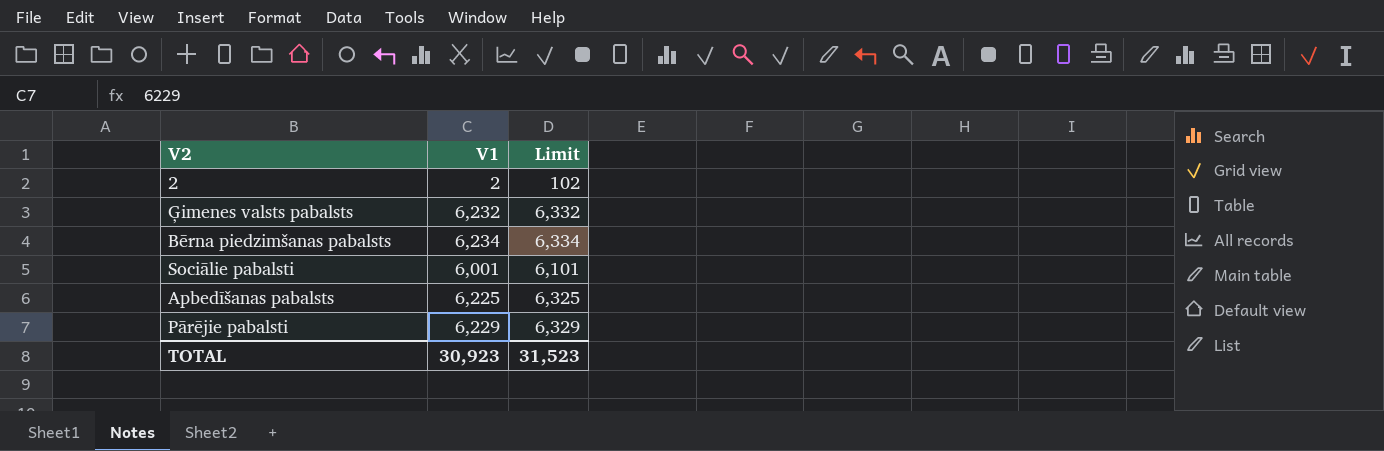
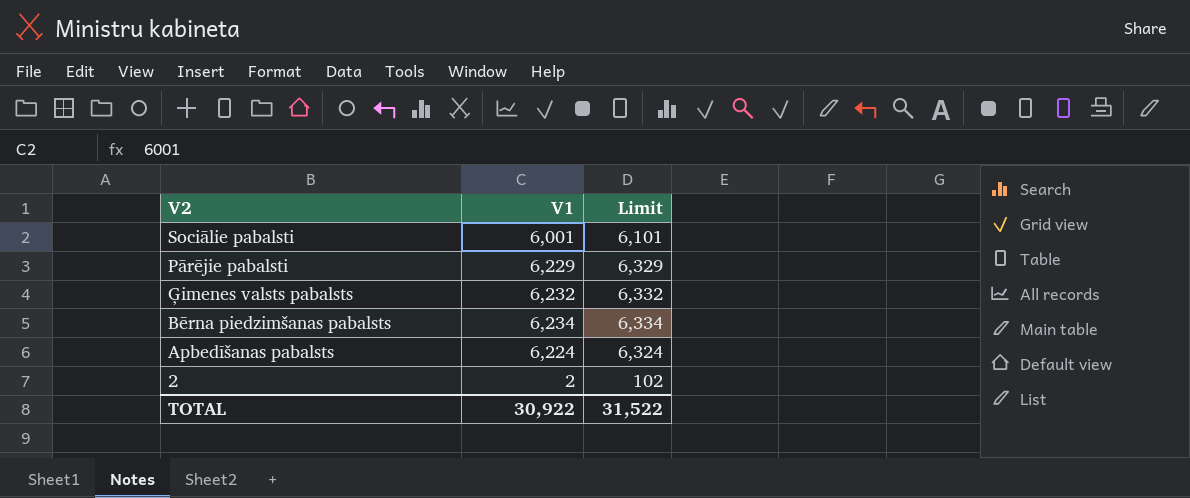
row order: none -> V2 descending
Apbedīšanas pabalsts | V1: 6,225 -> 6,224
Apbedīšanas pabalsts | Limit: 6,325 -> 6,324
TOTAL | V1: 30,923 -> 30,922
TOTAL | Limit: 31,523 -> 31,522

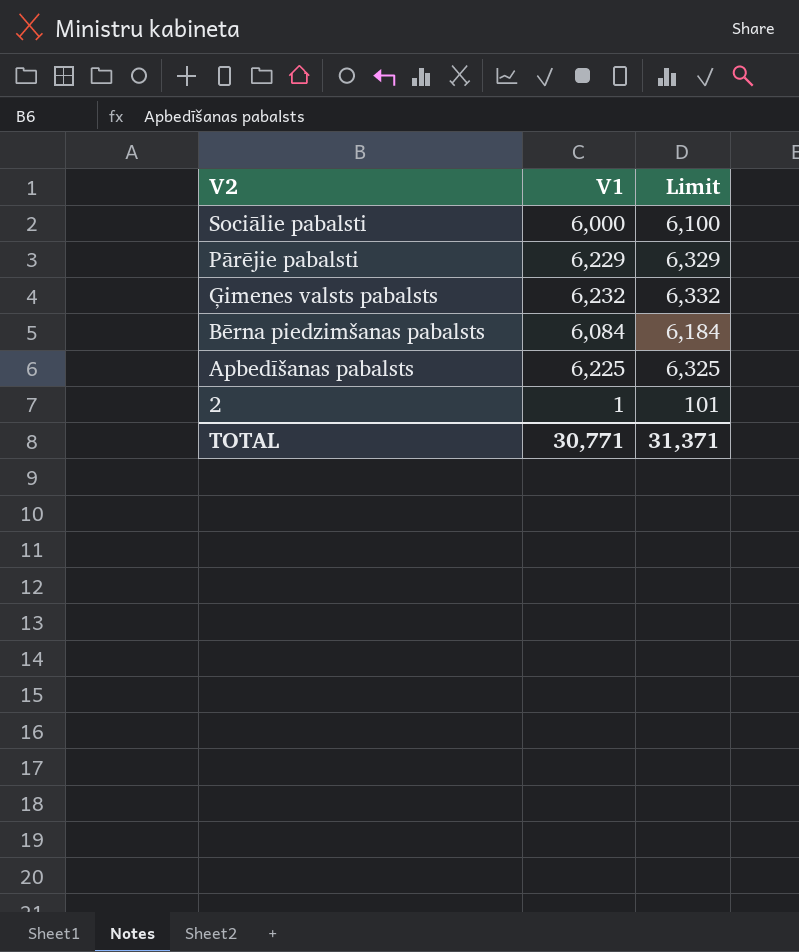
Sociālie pabalsti | V1: 6,001 -> 6,000
Sociālie pabalsti | Limit: 6,101 -> 6,100
Bērna piedzimšanas pabalsts | V1: 6,234 -> 6,084
Bērna piedzimšanas pabalsts | Limit: 6,334 -> 6,184
Apbedīšanas pabalsts | V1: 6,224 -> 6,225
Apbedīšanas pabalsts | Limit: 6,324 -> 6,325
2 | V1: 2 -> 1
2 | Limit: 102 -> 101
TOTAL | V1: 30,922 -> 30,771
TOTAL | Limit: 31,522 -> 31,371

